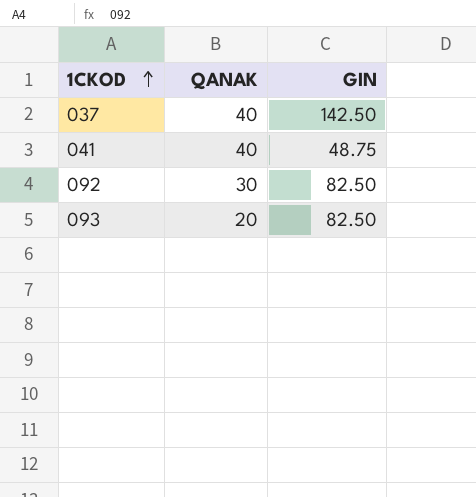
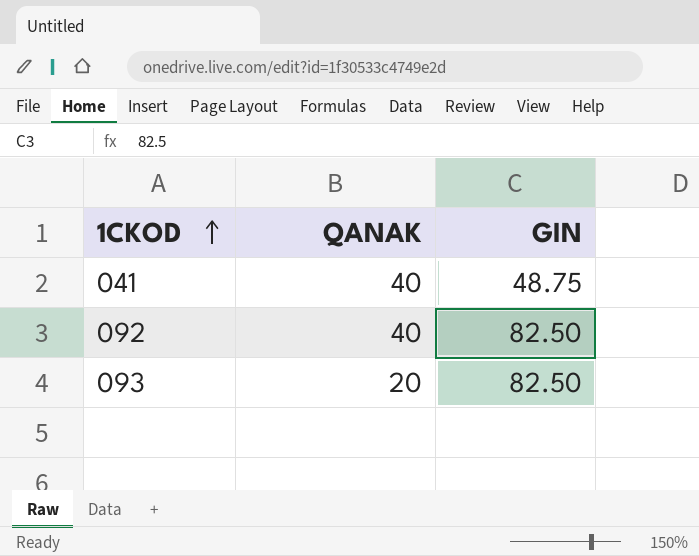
row 037: 40 | 142.50 -> none
092 | QANAK: 30 -> 40

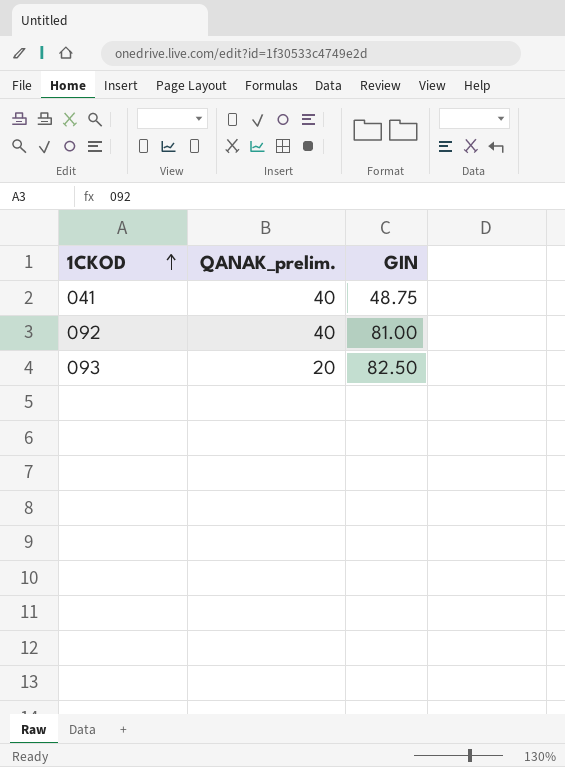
column name: QANAK -> QANAK_prelim.
092 | GIN: 82.50 -> 81.00

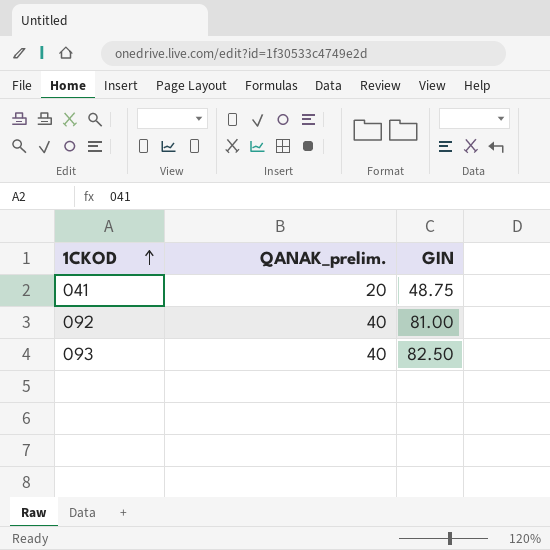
041 | QANAK_prelim.: 40 -> 20
093 | QANAK_prelim.: 20 -> 40

